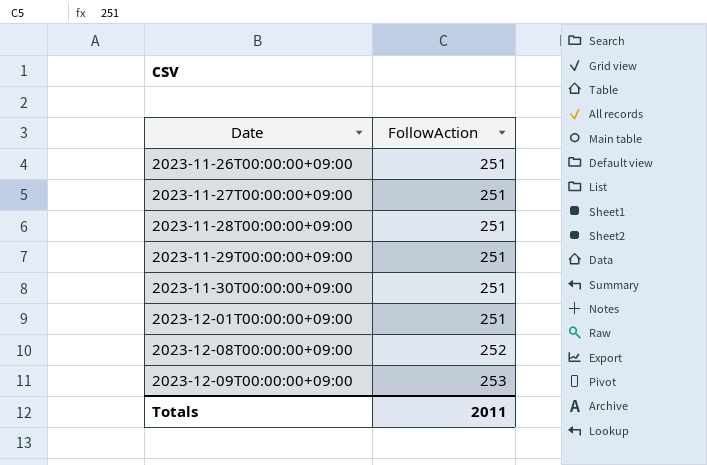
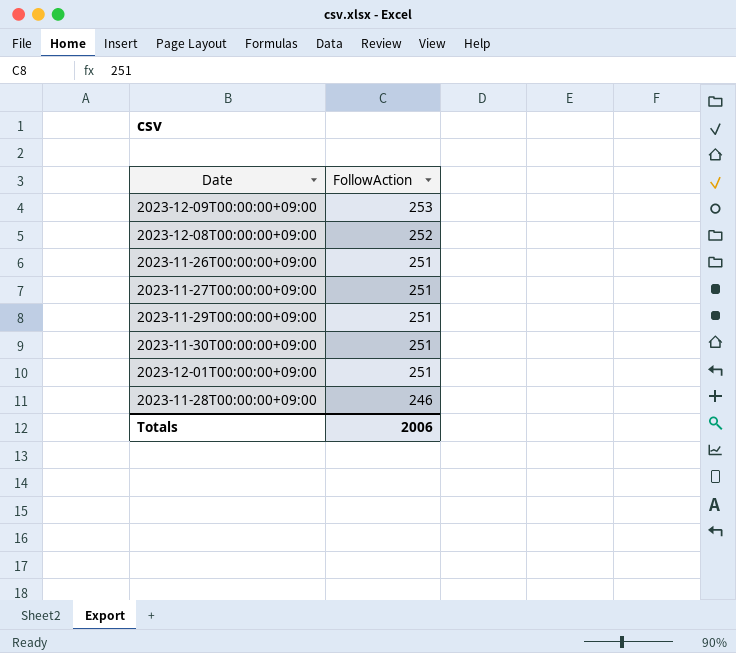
row order: Date ascending -> FollowAction descending
2023-11-28T00:00:00+09:00 | FollowAction: 251 -> 246
Totals | FollowAction: 2011 -> 2006

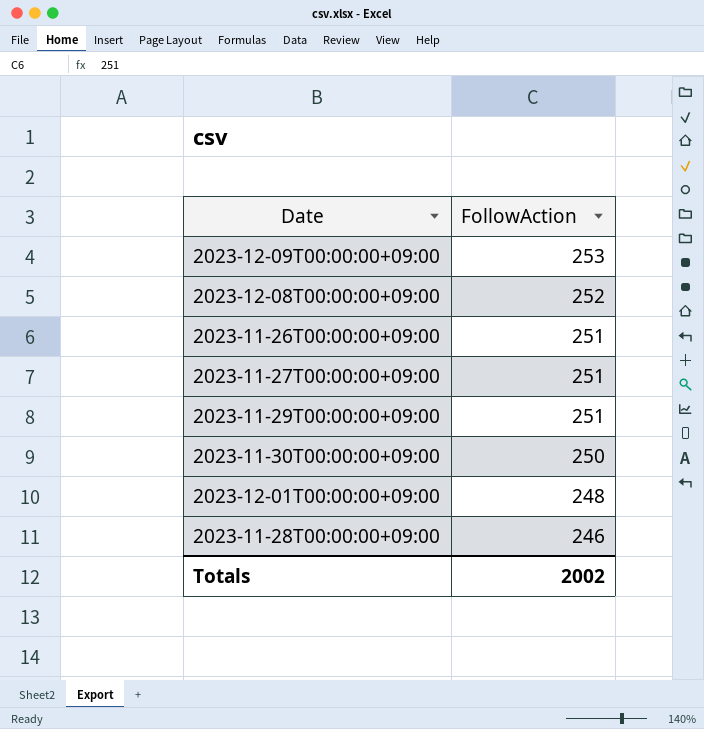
2023-11-30T00:00:00+09:00 | FollowAction: 251 -> 250
2023-12-01T00:00:00+09:00 | FollowAction: 251 -> 248
Totals | FollowAction: 2006 -> 2002

